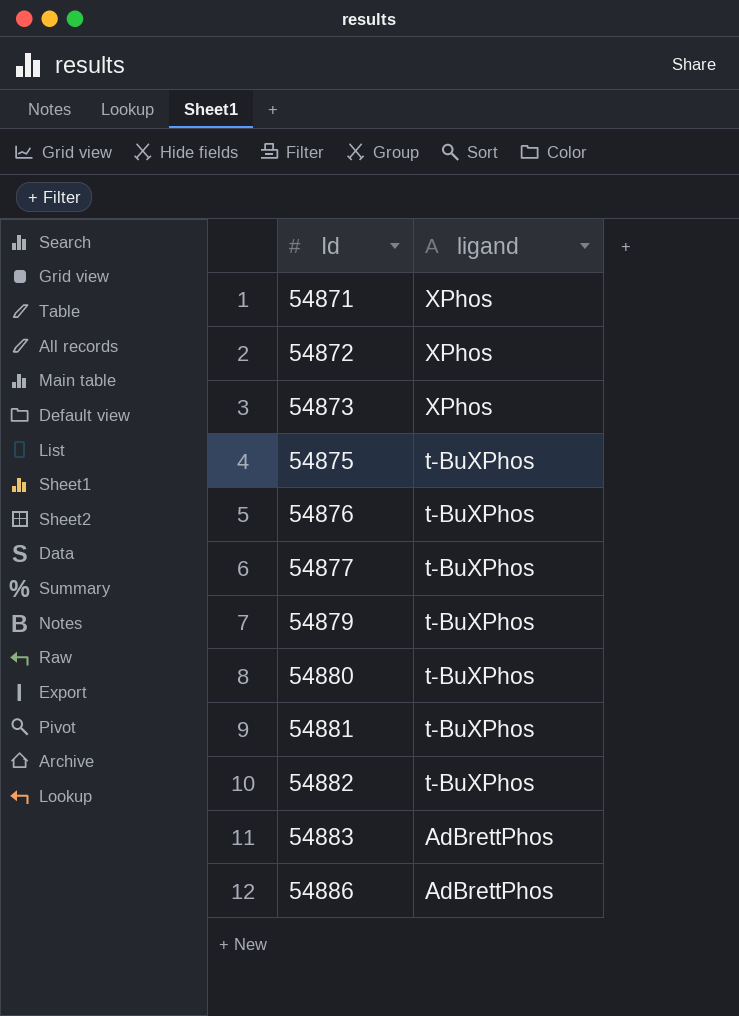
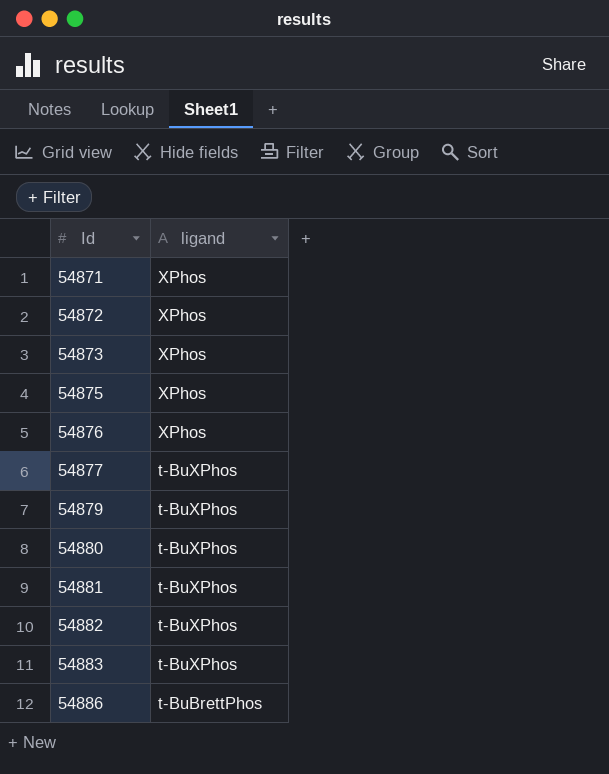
54875 | ligand: t-BuXPhos -> XPhos
54876 | ligand: t-BuXPhos -> XPhos
54883 | ligand: AdBrettPhos -> t-BuXPhos
54886 | ligand: AdBrettPhos -> t-BuBrettPhos

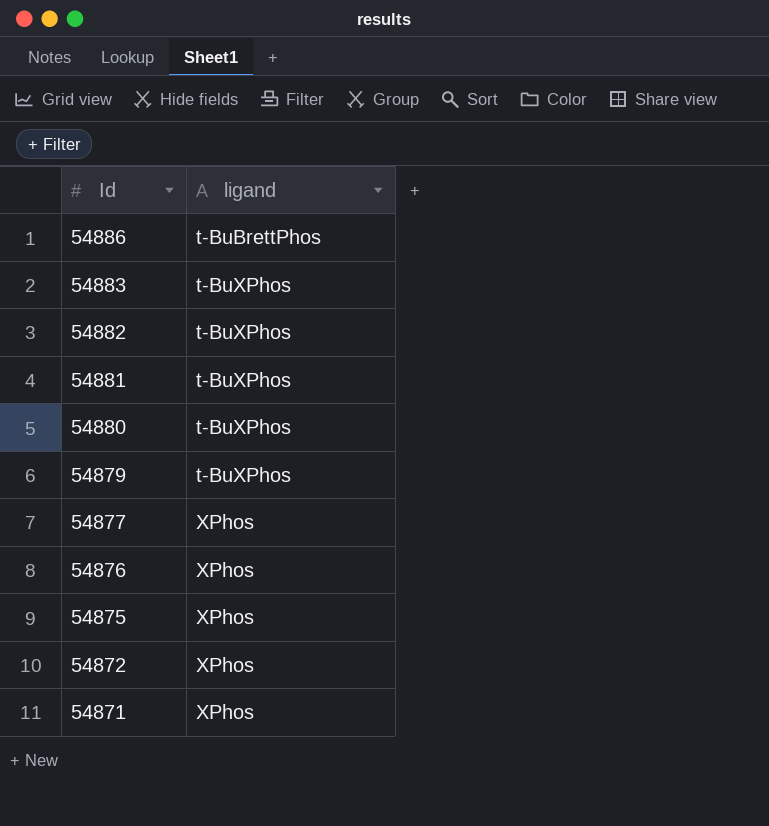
row order: Id ascending -> Id descending
row 54873: XPhos -> none
54877 | ligand: t-BuXPhos -> XPhos

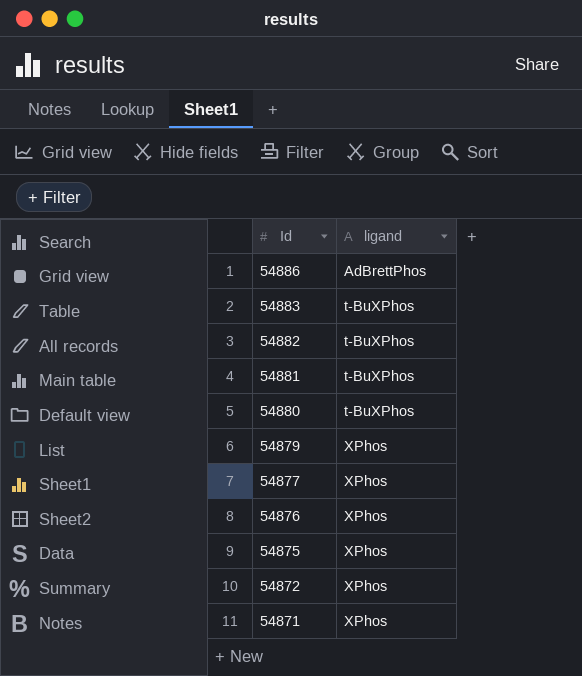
54886 | ligand: t-BuBrettPhos -> AdBrettPhos
54879 | ligand: t-BuXPhos -> XPhos

